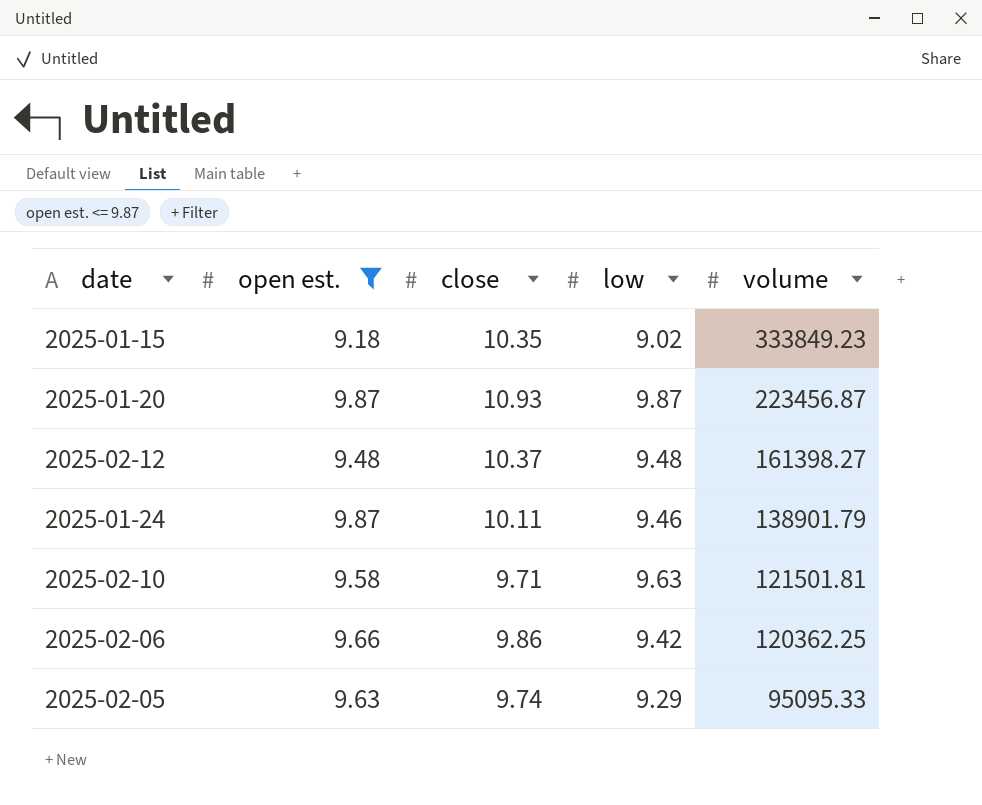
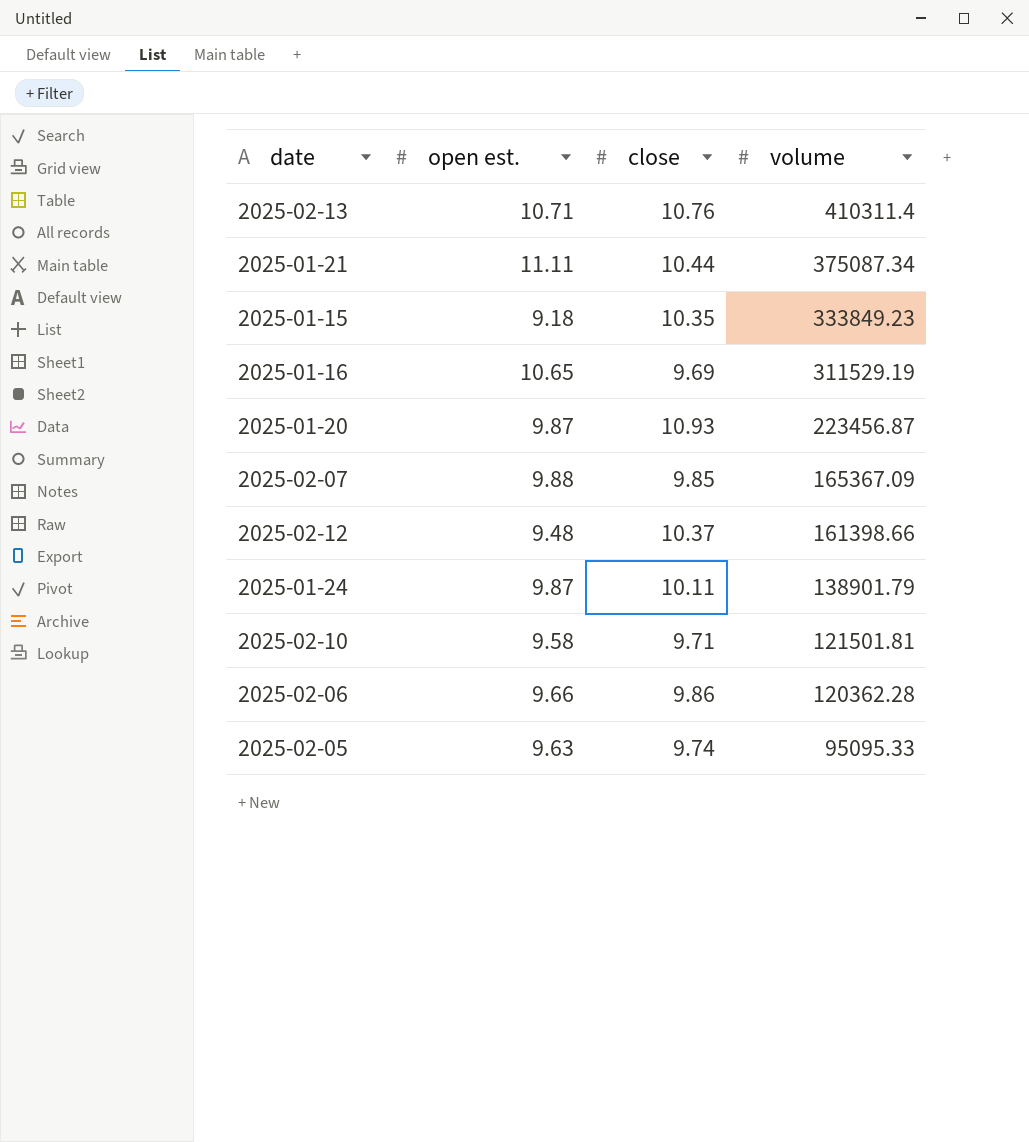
filter: open est. <= 9.87 -> none
column low | position: 4 -> none
2025-02-12 | volume: 161398.27 -> 161398.66
2025-02-06 | volume: 120362.25 -> 120362.28

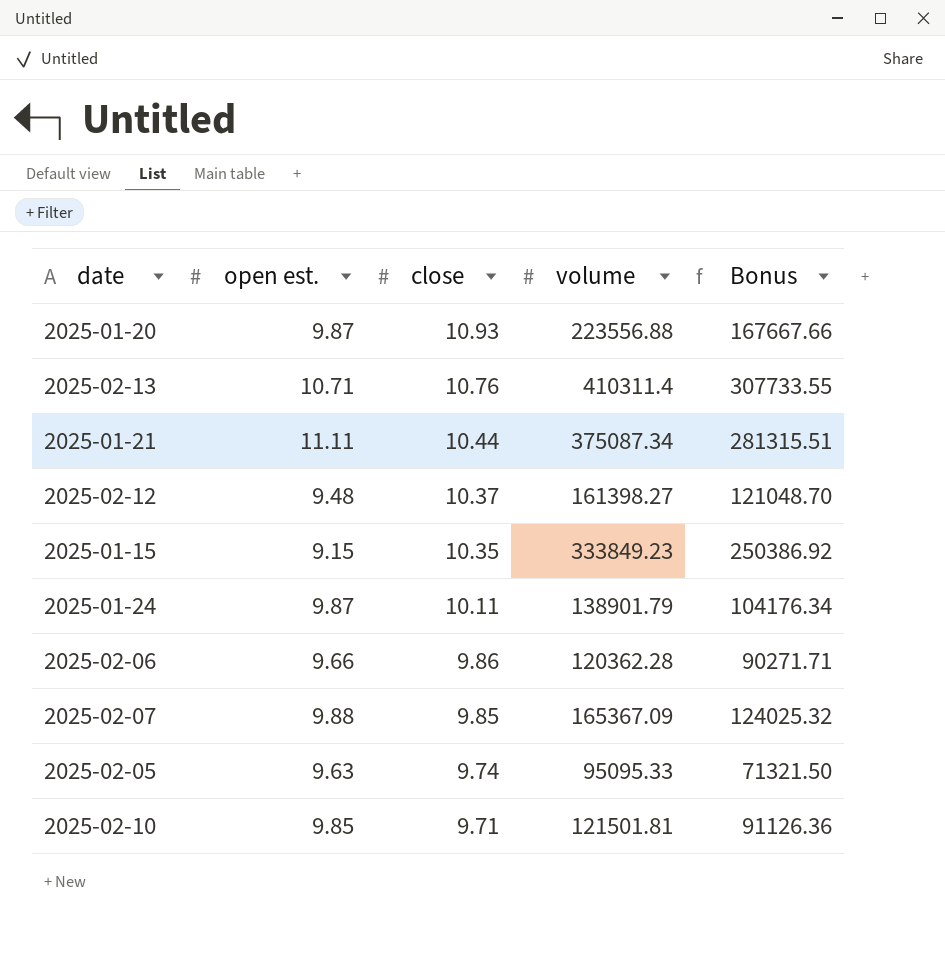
row order: volume descending -> close descending
column Bonus | formula: none -> [volume] * 0.75
row 2025-01-16: 10.65 | 9.69 | 311529.19 -> none
2025-01-20 | volume: 223456.87 -> 223556.88
2025-02-12 | volume: 161398.66 -> 161398.27
2025-01-15 | open est.: 9.18 -> 9.15
2025-02-10 | open est.: 9.58 -> 9.85

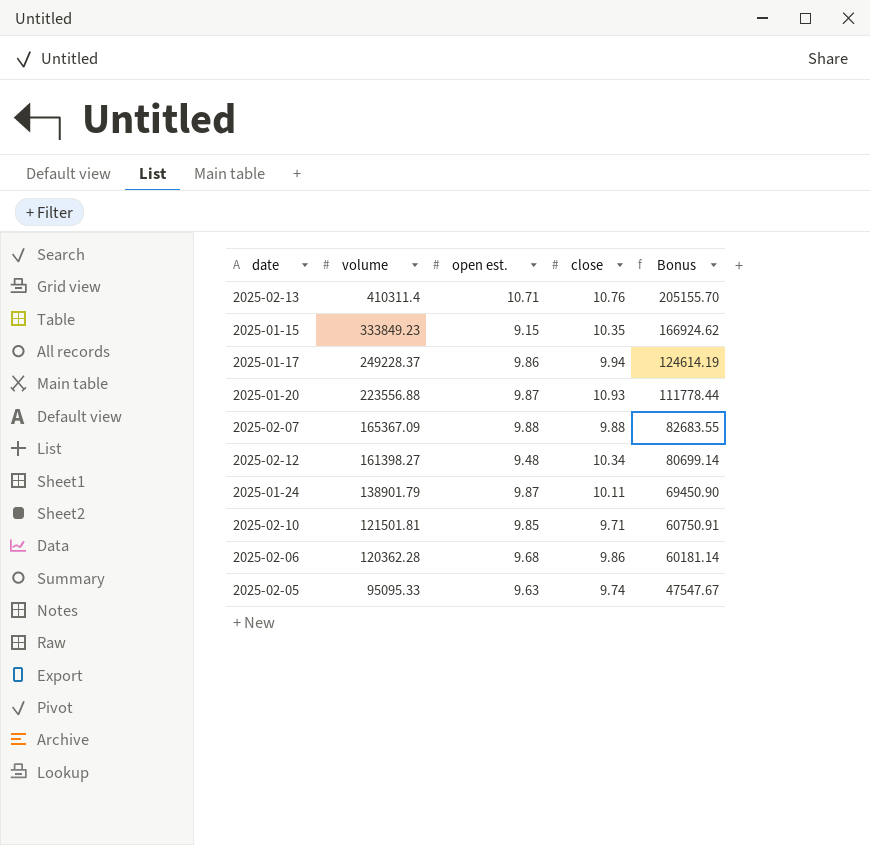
row order: close descending -> volume descending
column volume | position: 4 -> 2
column Bonus | formula: [volume] * 0.75 -> [volume] * 0.5
row 2025-01-21: 11.11 | 10.44 | 375087.34 | 281315.51 -> none
row 2025-01-17: none -> 249228.37 | 9.86 | 9.94 | 124614.19
2025-02-07 | close: 9.85 -> 9.88
2025-02-12 | close: 10.37 -> 10.34
2025-02-06 | open est.: 9.66 -> 9.68

